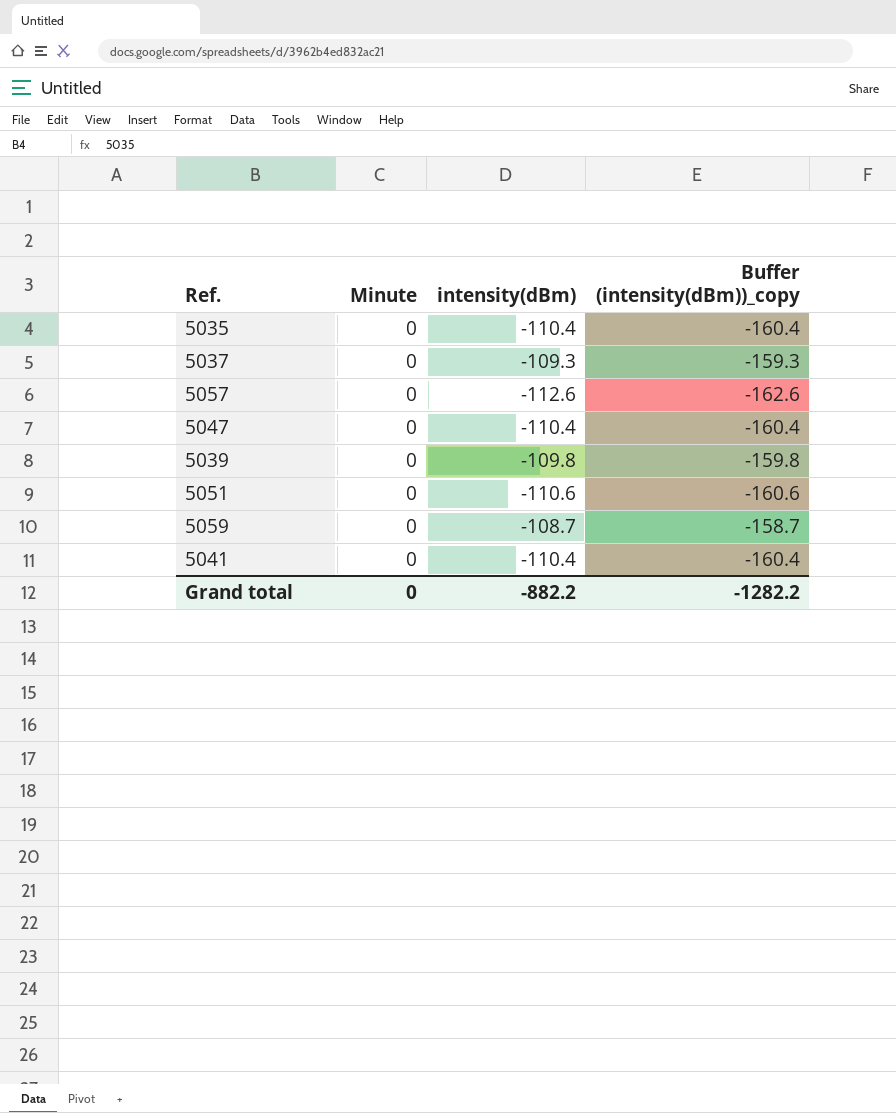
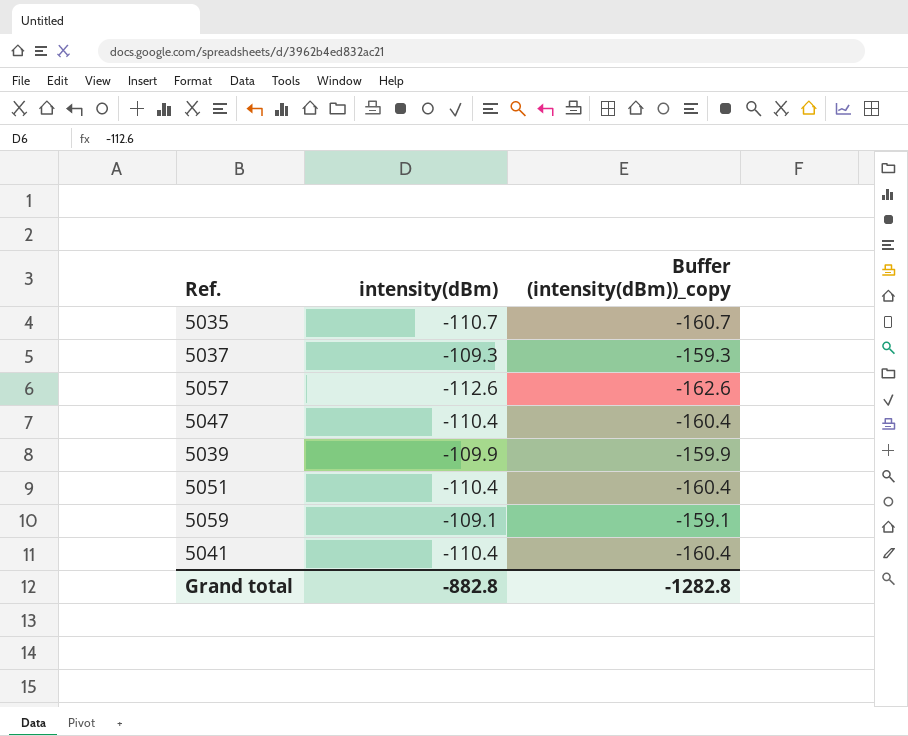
column Minute | position: 2 -> none
5035 | intensity(dBm): -110.4 -> -110.7
5035 | Buffer (intensity(dBm))_copy: -160.4 -> -160.7
5039 | intensity(dBm): -109.8 -> -109.9
5039 | Buffer (intensity(dBm))_copy: -159.8 -> -159.9
5051 | intensity(dBm): -110.6 -> -110.4
5051 | Buffer (intensity(dBm))_copy: -160.6 -> -160.4
5059 | intensity(dBm): -108.7 -> -109.1
5059 | Buffer (intensity(dBm))_copy: -158.7 -> -159.1
Grand total | intensity(dBm): -882.2 -> -882.8
Grand total | Buffer (intensity(dBm))_copy: -1282.2 -> -1282.8

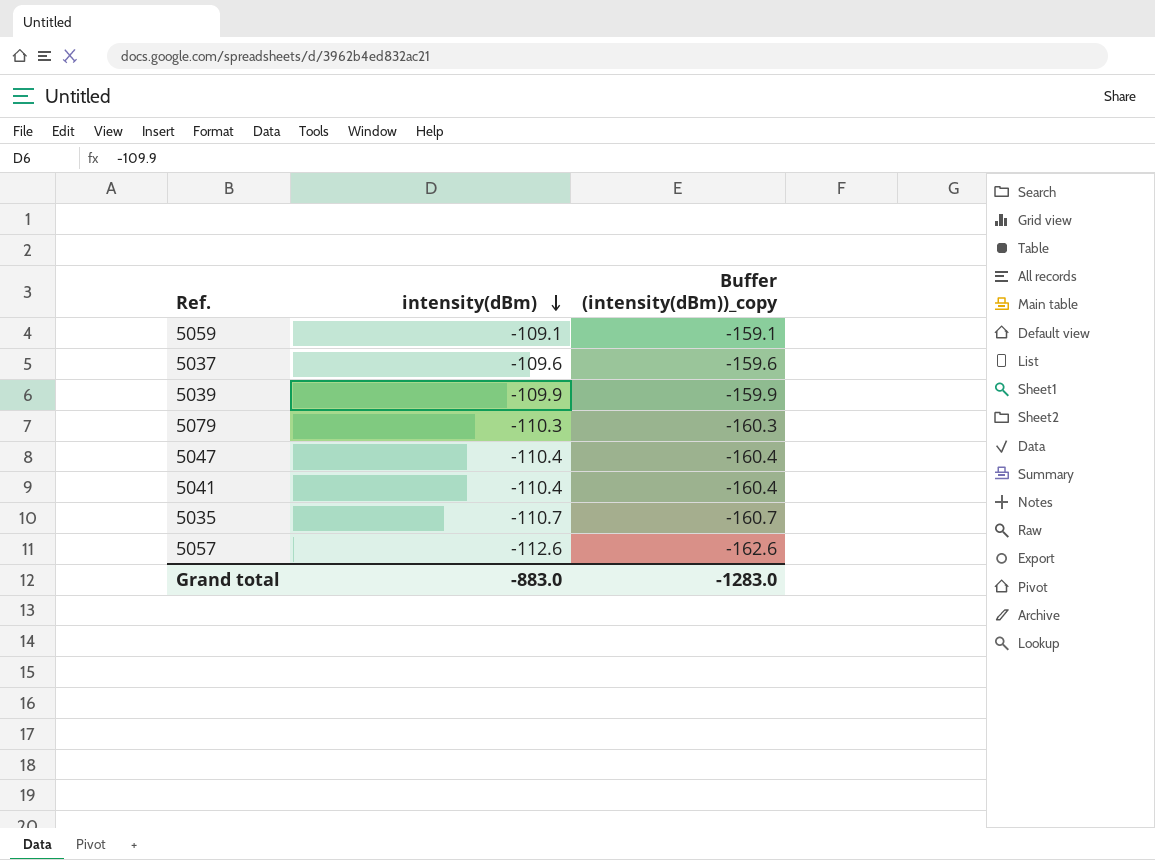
row order: none -> intensity(dBm) descending
row 5051: -110.4 | -160.4 -> none
5037 | intensity(dBm): -109.3 -> -109.6
5037 | Buffer (intensity(dBm))_copy: -159.3 -> -159.6
row 5079: none -> -110.3 | -160.3
Grand total | intensity(dBm): -882.8 -> -883.0
Grand total | Buffer (intensity(dBm))_copy: -1282.8 -> -1283.0

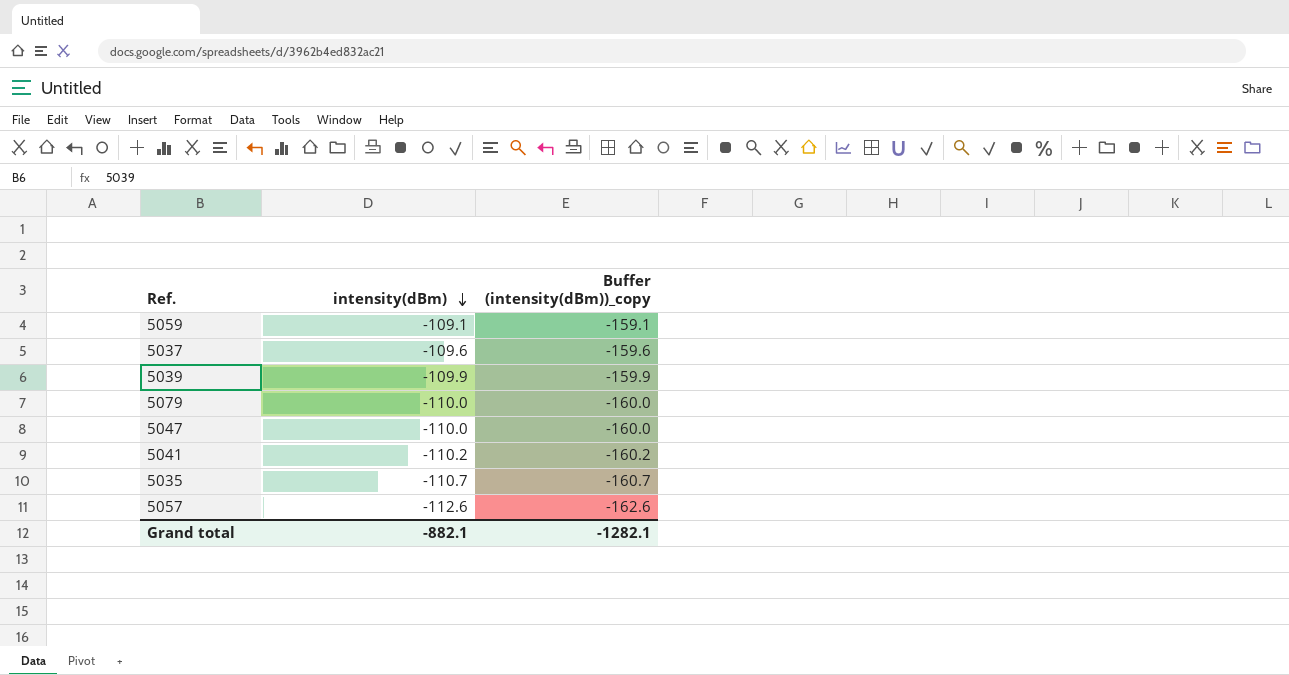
5079 | intensity(dBm): -110.3 -> -110.0
5079 | Buffer (intensity(dBm))_copy: -160.3 -> -160.0
5047 | intensity(dBm): -110.4 -> -110.0
5047 | Buffer (intensity(dBm))_copy: -160.4 -> -160.0
5041 | intensity(dBm): -110.4 -> -110.2
5041 | Buffer (intensity(dBm))_copy: -160.4 -> -160.2
Grand total | intensity(dBm): -883.0 -> -882.1
Grand total | Buffer (intensity(dBm))_copy: -1283.0 -> -1282.1

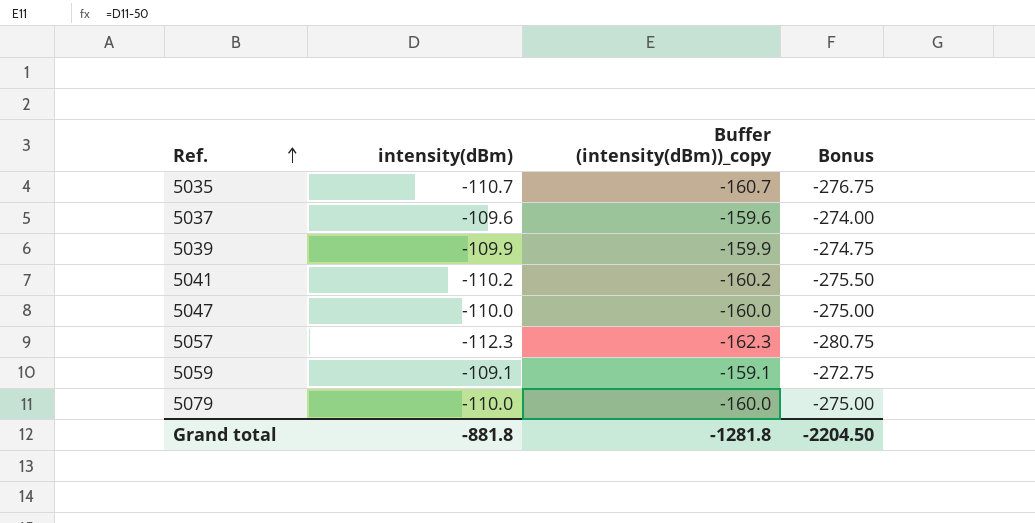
row order: intensity(dBm) descending -> Ref. ascending
column Bonus | formula: none -> [intensity(dBm)] * 2.5
5057 | intensity(dBm): -112.6 -> -112.3
5057 | Buffer (intensity(dBm))_copy: -162.6 -> -162.3
Grand total | intensity(dBm): -882.1 -> -881.8
Grand total | Buffer (intensity(dBm))_copy: -1282.1 -> -1281.8

